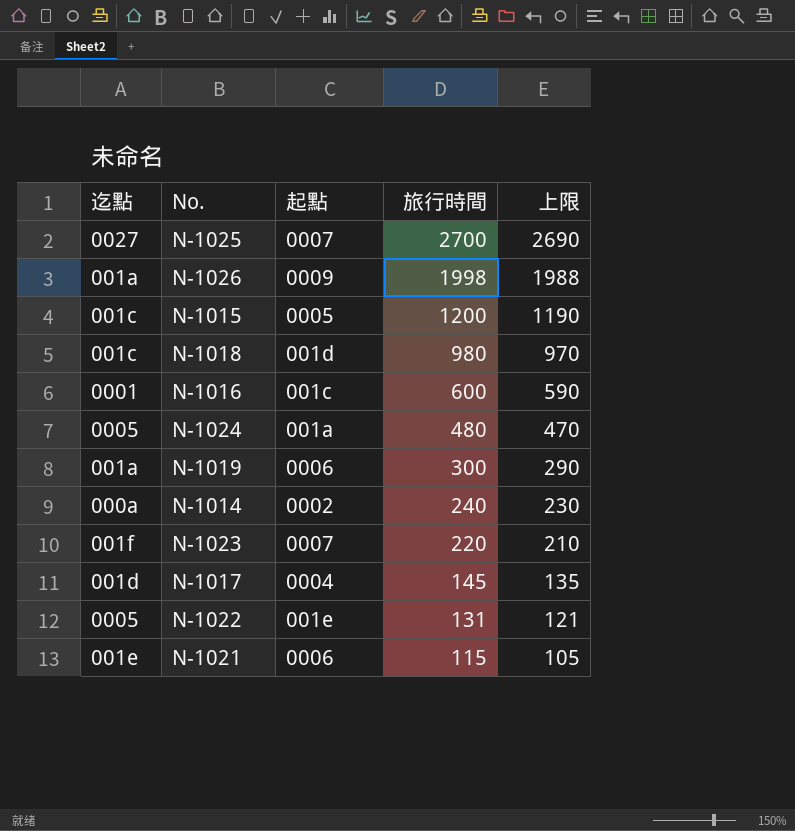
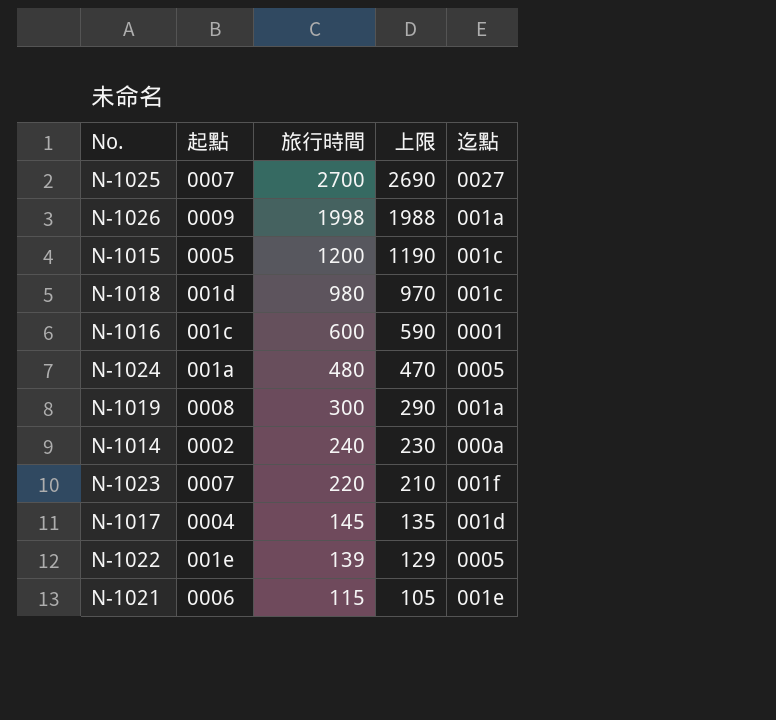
column 迄點 | position: 1 -> 5
N-1019 | 起點: 0006 -> 0008
N-1022 | 旅行時間: 131 -> 139
N-1022 | 上限: 121 -> 129

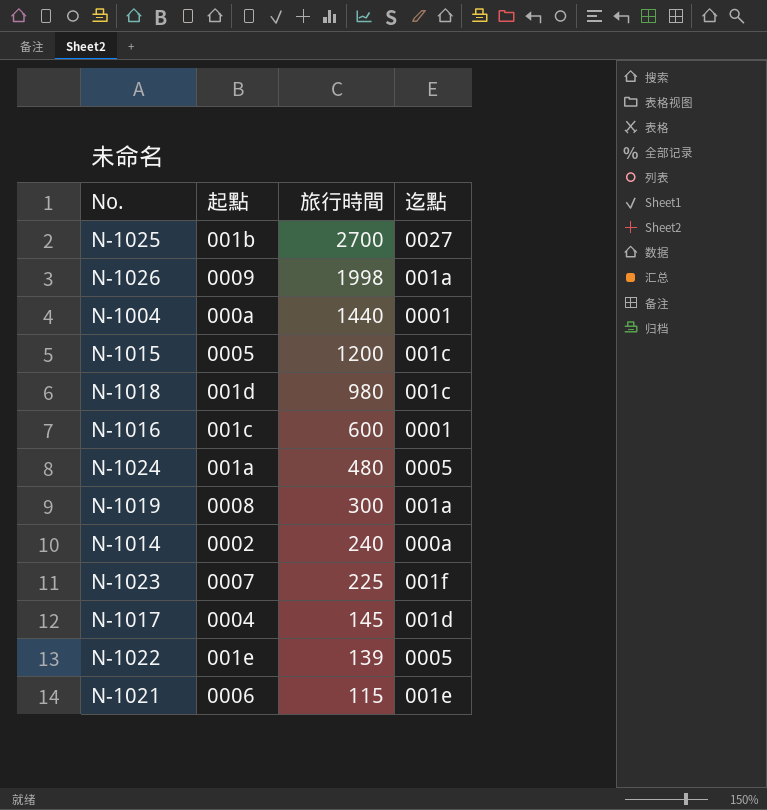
column 上限 | formula: [旅行時間] - 10 -> none
N-1025 | 起點: 0007 -> 001b
row N-1004: none -> 000a | 1440 | 0001
N-1023 | 旅行時間: 220 -> 225

